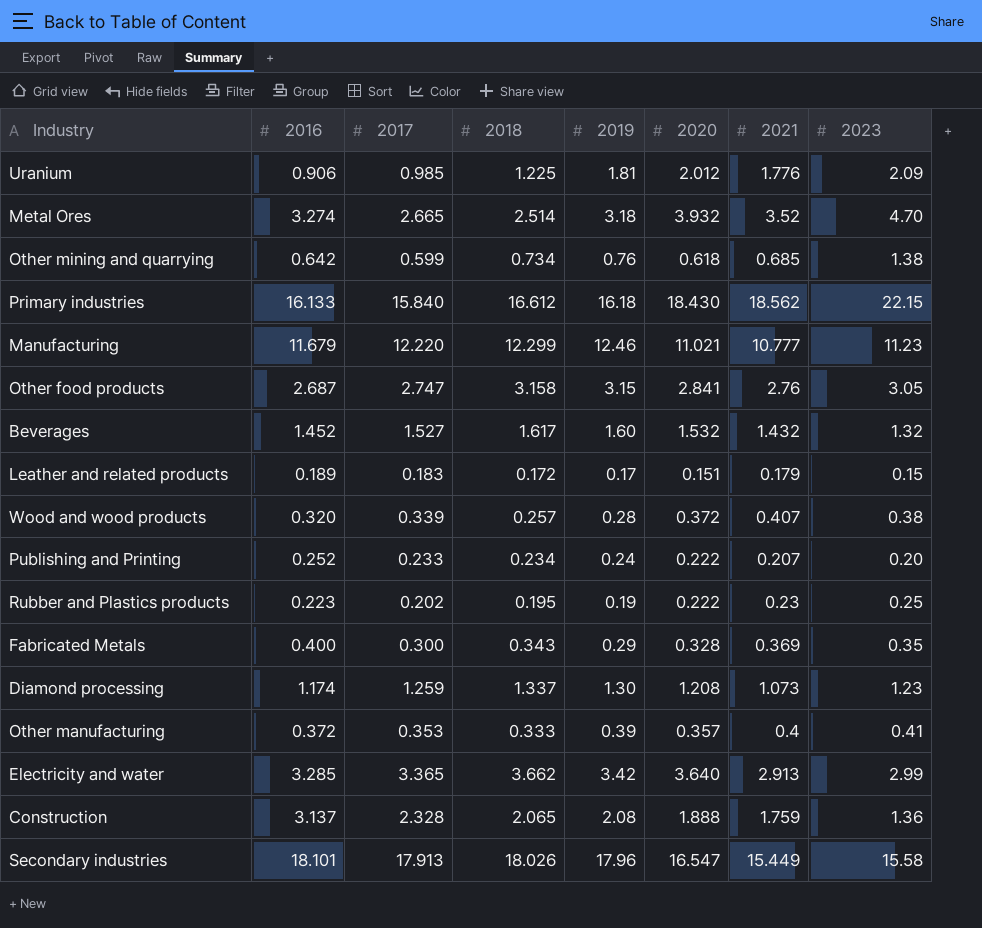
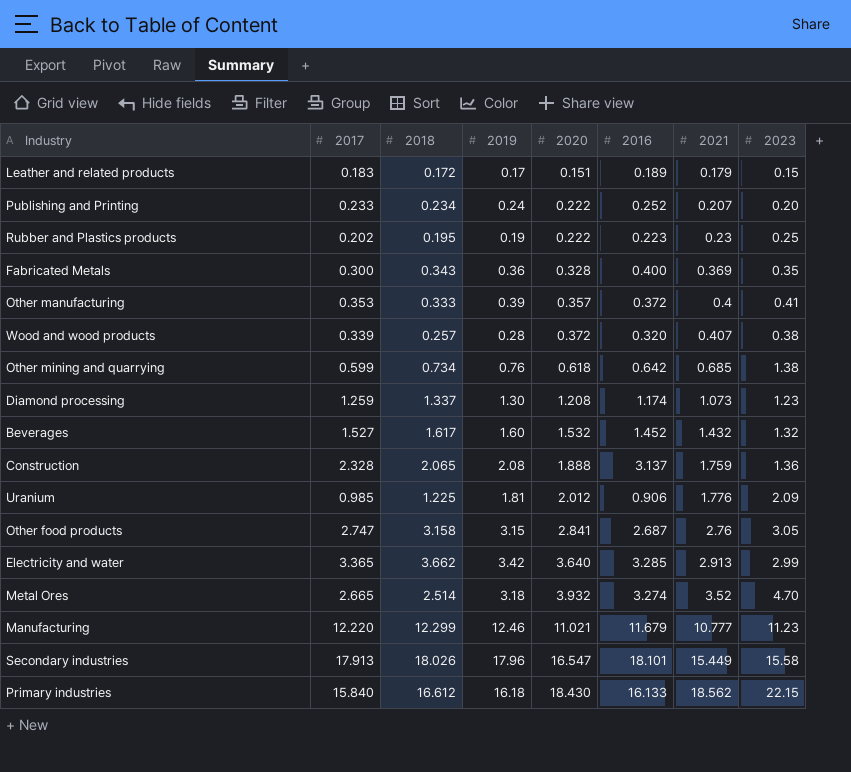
row order: none -> 2020 ascending
column 2016 | position: 2 -> 6
Fabricated Metals | 2019: 0.29 -> 0.36

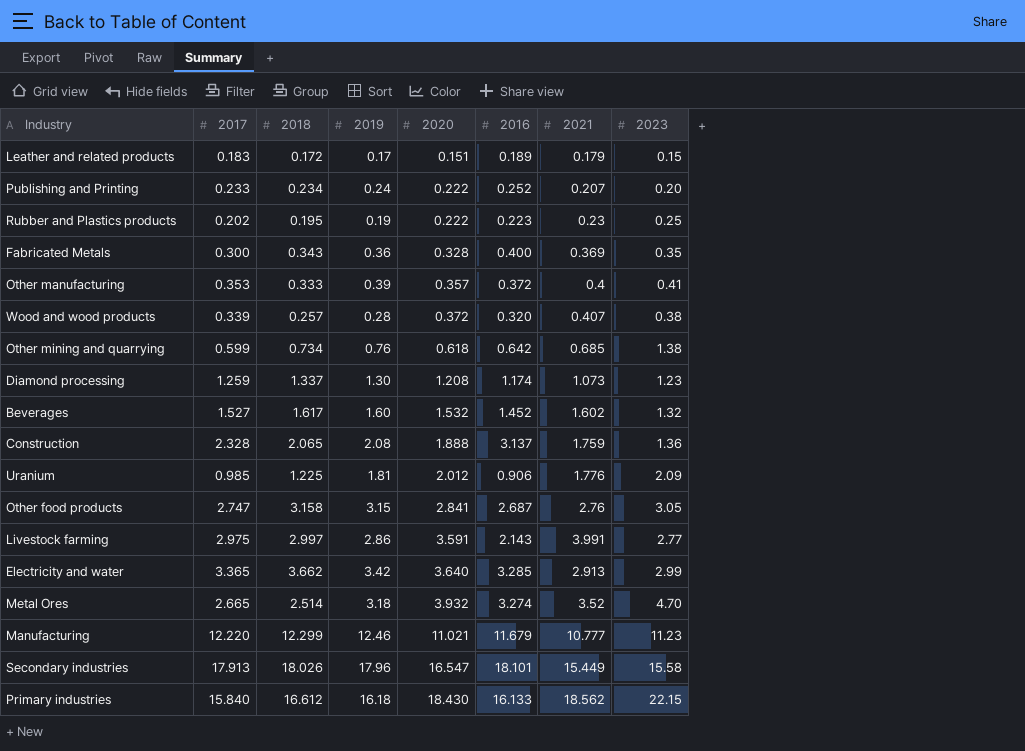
Beverages | 2021: 1.432 -> 1.602
row Livestock farming: none -> 2.975 | 2.997 | 2.86 | 3.591 | 2.143 | 3.991 | 2.77

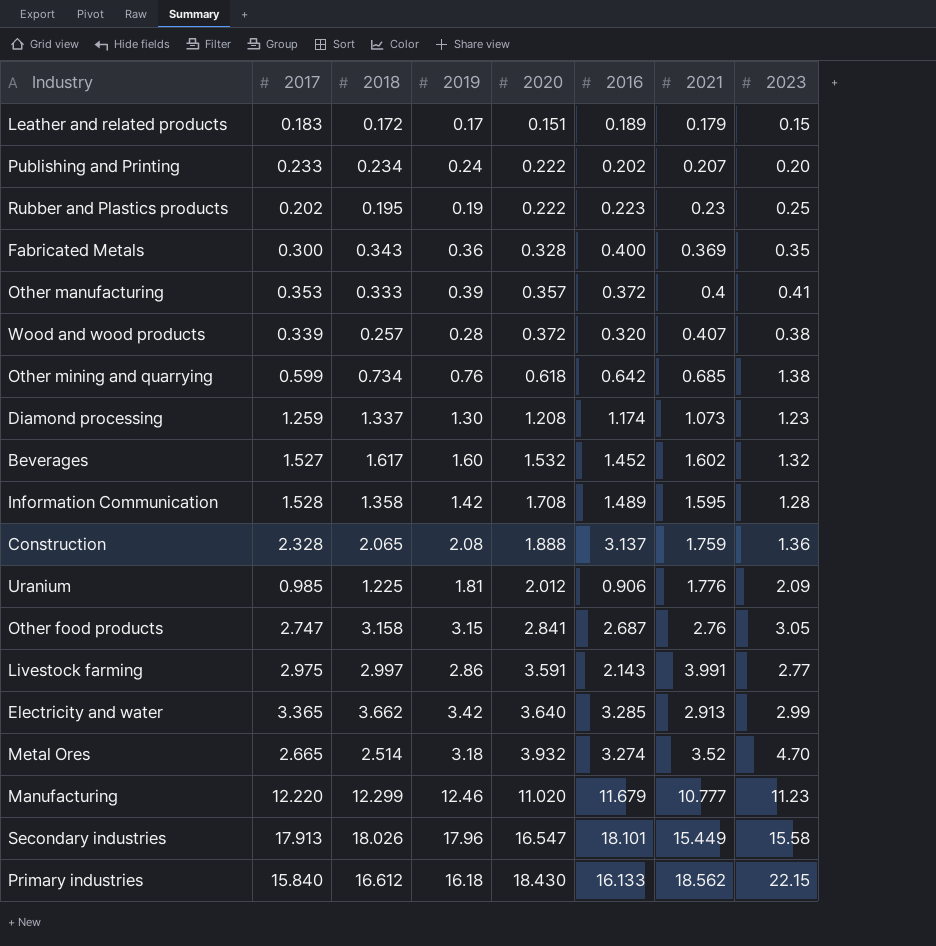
Publishing and Printing | 2016: 0.252 -> 0.202
row Information Communication: none -> 1.528 | 1.358 | 1.42 | 1.708 | 1.489 | 1.595 | 1.28
Manufacturing | 2020: 11.021 -> 11.020

